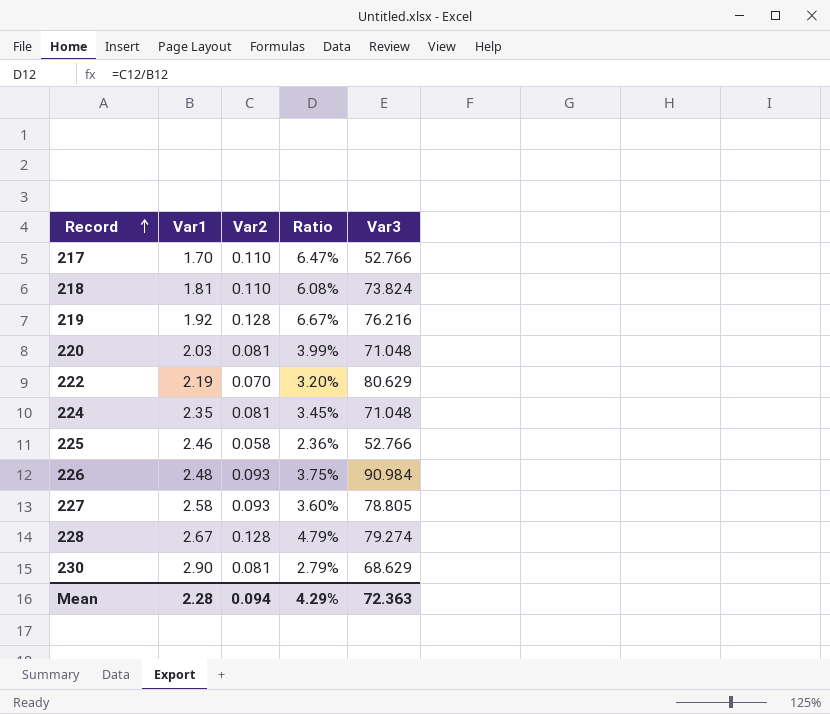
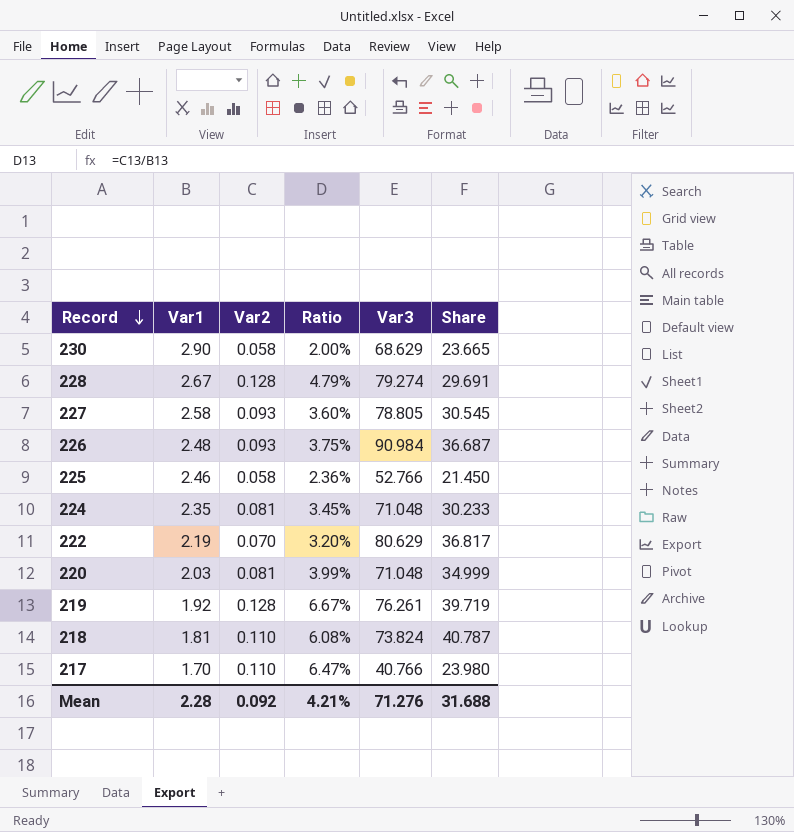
row order: Record ascending -> Record descending
column Share | formula: none -> [Var3] / [Var1]
230 | Var2: 0.081 -> 0.058
230 | Ratio: 2.79% -> 2.00%
219 | Var3: 76.216 -> 76.261
217 | Var3: 52.766 -> 40.766
Mean | Var2: 0.094 -> 0.092
Mean | Ratio: 4.29% -> 4.21%
Mean | Var3: 72.363 -> 71.276

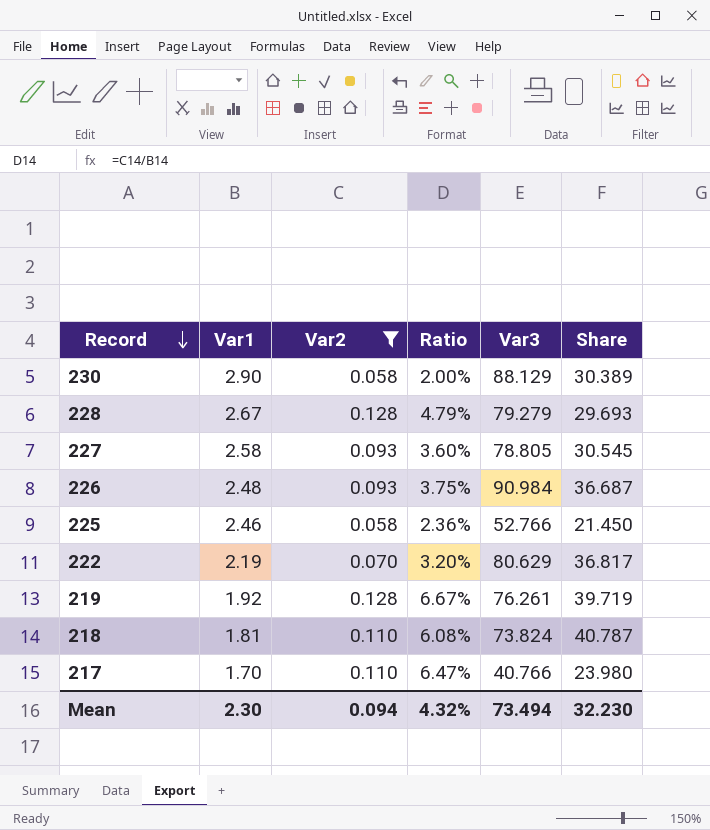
filter: none -> Var2 != 0.081
230 | Var3: 68.629 -> 88.129
230 | Share: 23.665 -> 30.389
228 | Var3: 79.274 -> 79.279
228 | Share: 29.691 -> 29.693
Mean | Var1: 2.28 -> 2.30
Mean | Var2: 0.092 -> 0.094
Mean | Ratio: 4.21% -> 4.32%
Mean | Var3: 71.276 -> 73.494
Mean | Share: 31.688 -> 32.230

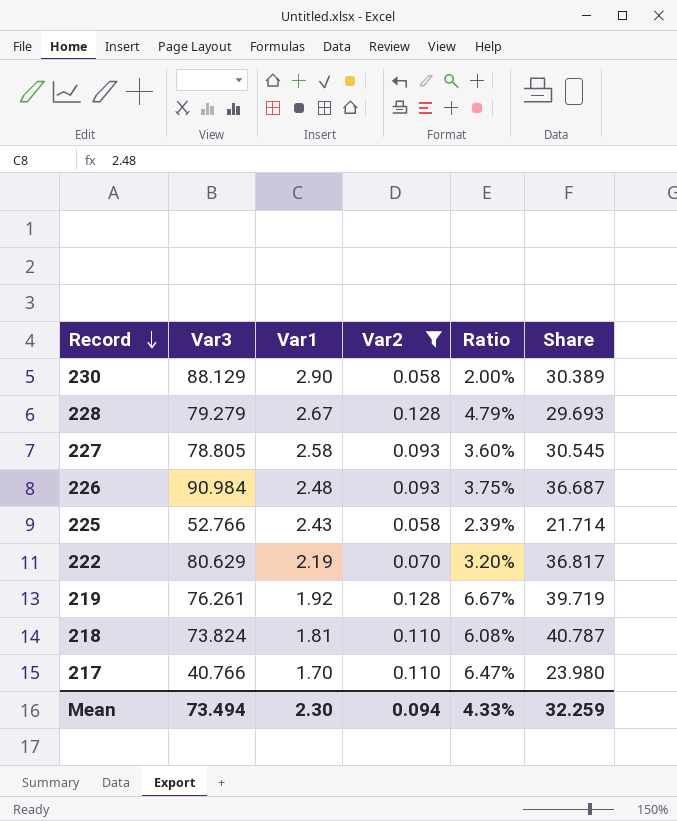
column Var3 | position: 5 -> 2
225 | Var1: 2.46 -> 2.43
225 | Ratio: 2.36% -> 2.39%
225 | Share: 21.450 -> 21.714
Mean | Ratio: 4.32% -> 4.33%
Mean | Share: 32.230 -> 32.259

